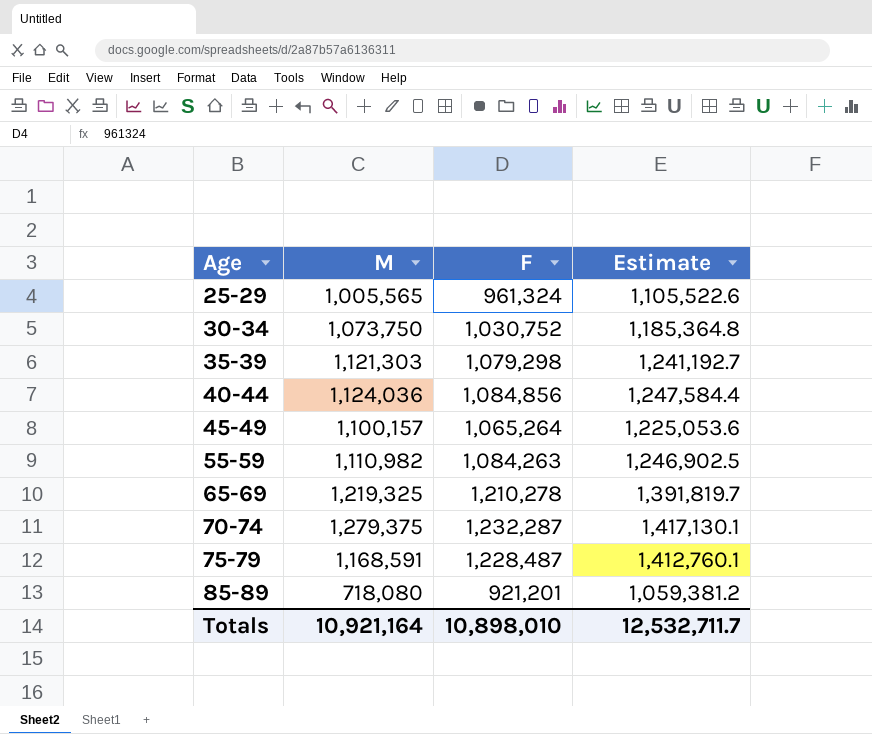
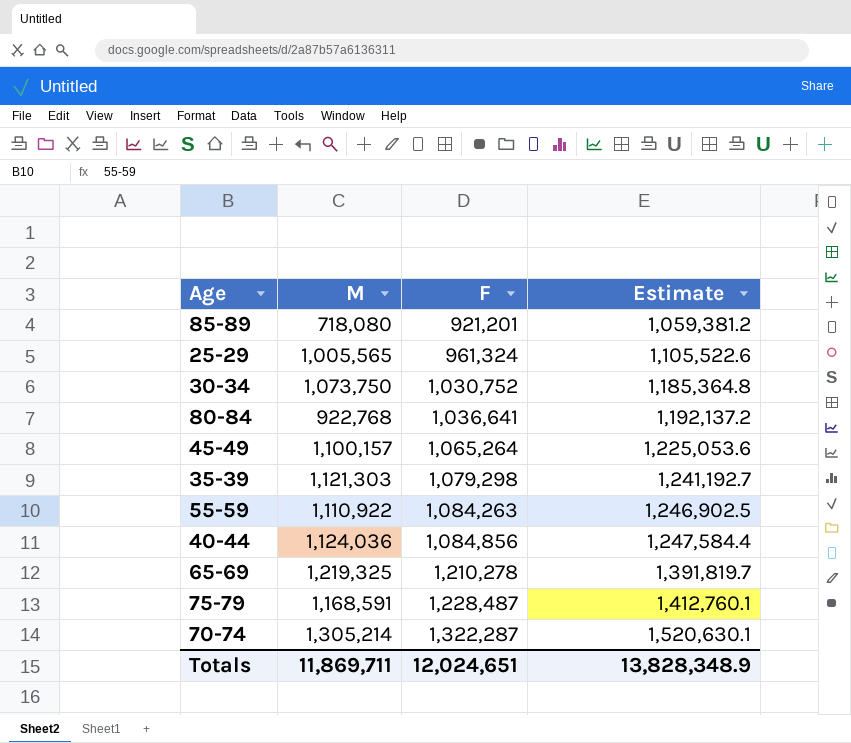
row order: Age ascending -> F ascending
row 80-84: none -> 922,768 | 1,036,641 | 1,192,137.2
55-59 | M: 1,110,982 -> 1,110,922
70-74 | M: 1,279,375 -> 1,305,214
70-74 | F: 1,232,287 -> 1,322,287
70-74 | Estimate: 1,417,130.1 -> 1,520,630.1
Totals | M: 10,921,164 -> 11,869,711
Totals | F: 10,898,010 -> 12,024,651
Totals | Estimate: 12,532,711.7 -> 13,828,348.9

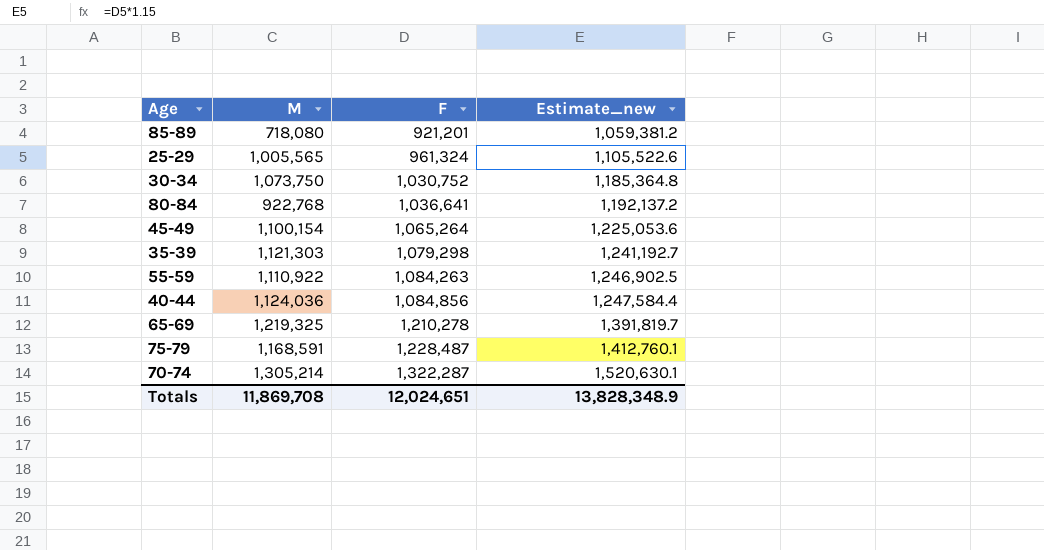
column name: Estimate -> Estimate_new
45-49 | M: 1,100,157 -> 1,100,154
Totals | M: 11,869,711 -> 11,869,708

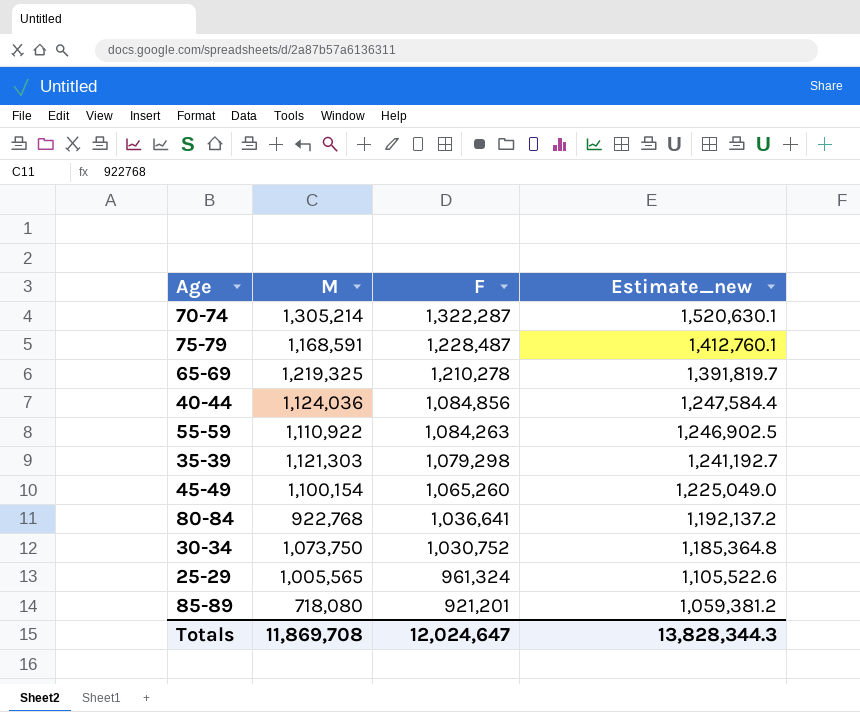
row order: F ascending -> F descending
45-49 | F: 1,065,264 -> 1,065,260
45-49 | Estimate_new: 1,225,053.6 -> 1,225,049.0
Totals | F: 12,024,651 -> 12,024,647
Totals | Estimate_new: 13,828,348.9 -> 13,828,344.3

